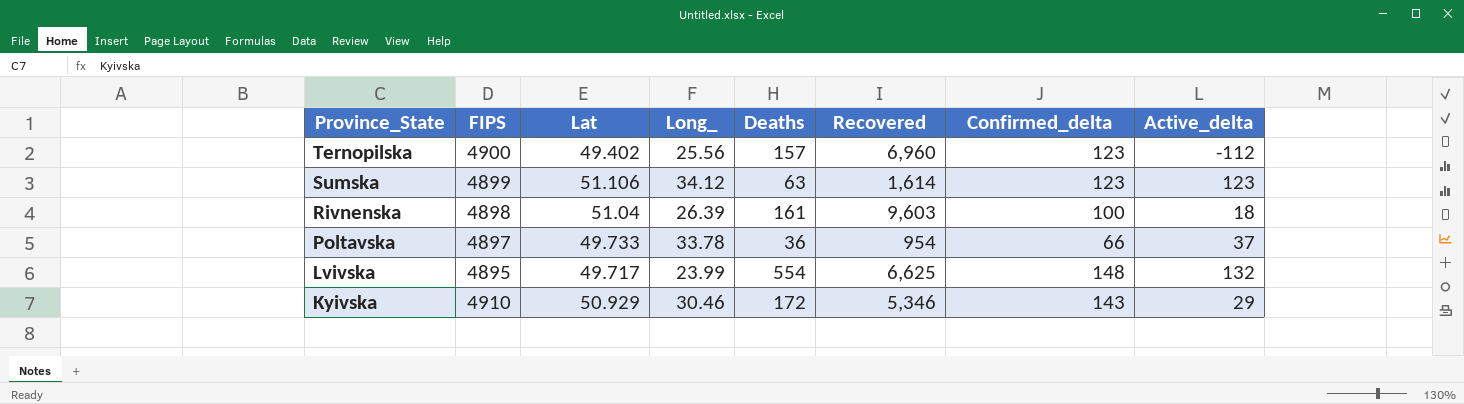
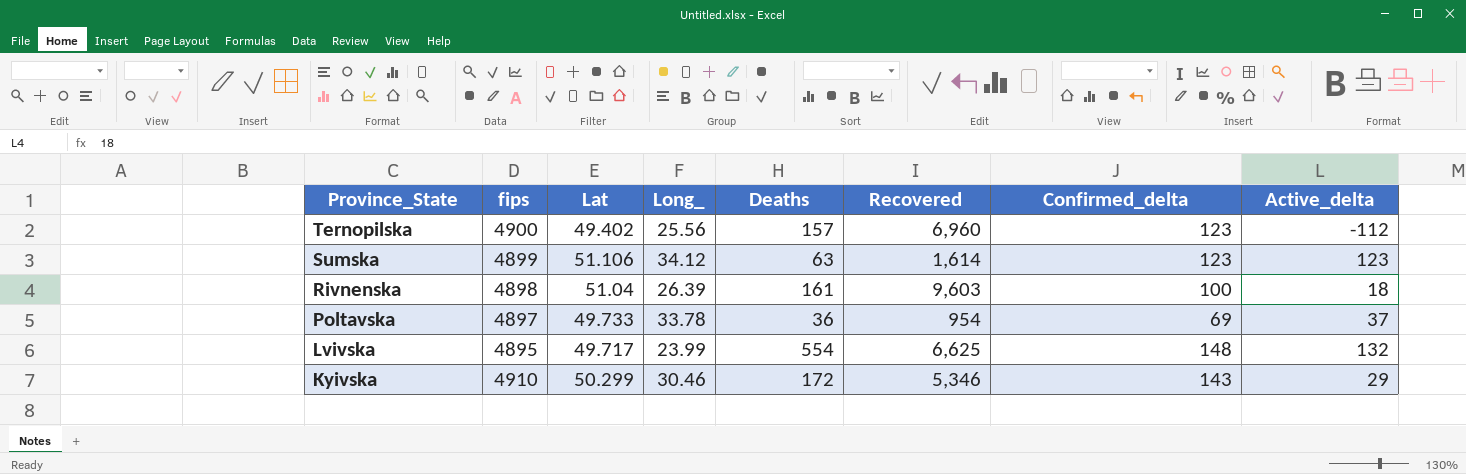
column name: FIPS -> fips
Poltavska | Confirmed_delta: 66 -> 69
Kyivska | Lat: 50.929 -> 50.299

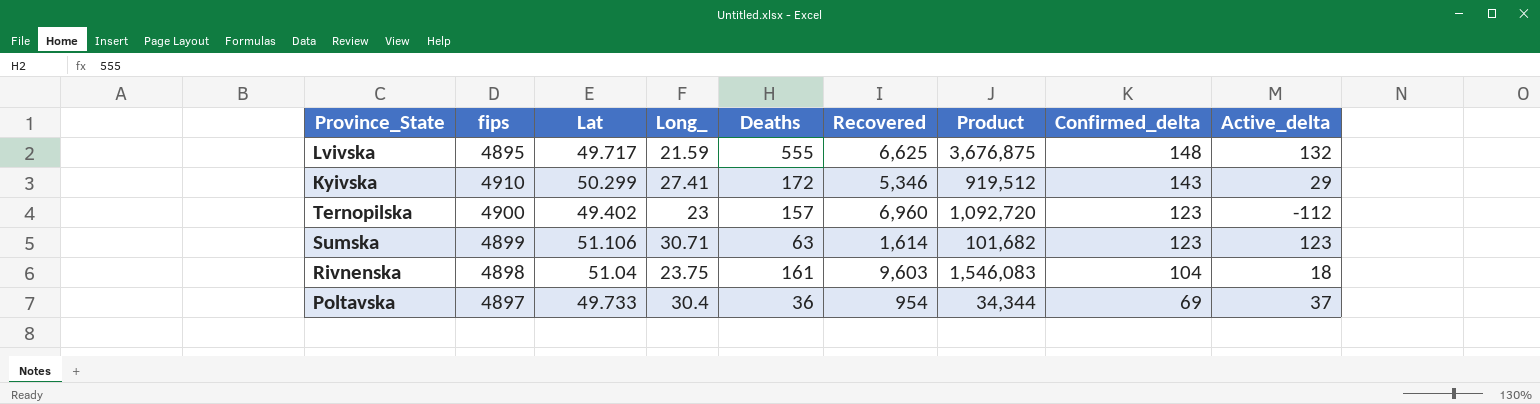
row order: Province_State descending -> Confirmed_delta descending
column Product | formula: none -> [Deaths] * [Recovered]
Lvivska | Long_: 23.99 -> 21.59
Lvivska | Deaths: 554 -> 555
Kyivska | Long_: 30.46 -> 27.41
Ternopilska | Long_: 25.56 -> 23
Sumska | Long_: 34.12 -> 30.71
Rivnenska | Long_: 26.39 -> 23.75
Rivnenska | Confirmed_delta: 100 -> 104
Poltavska | Long_: 33.78 -> 30.4

